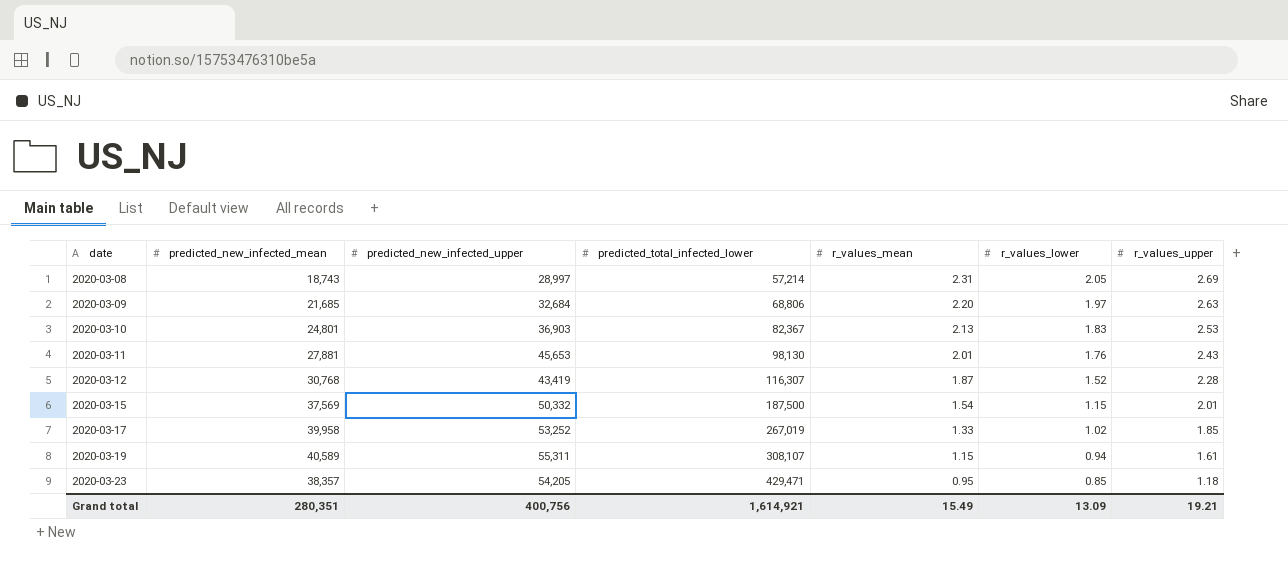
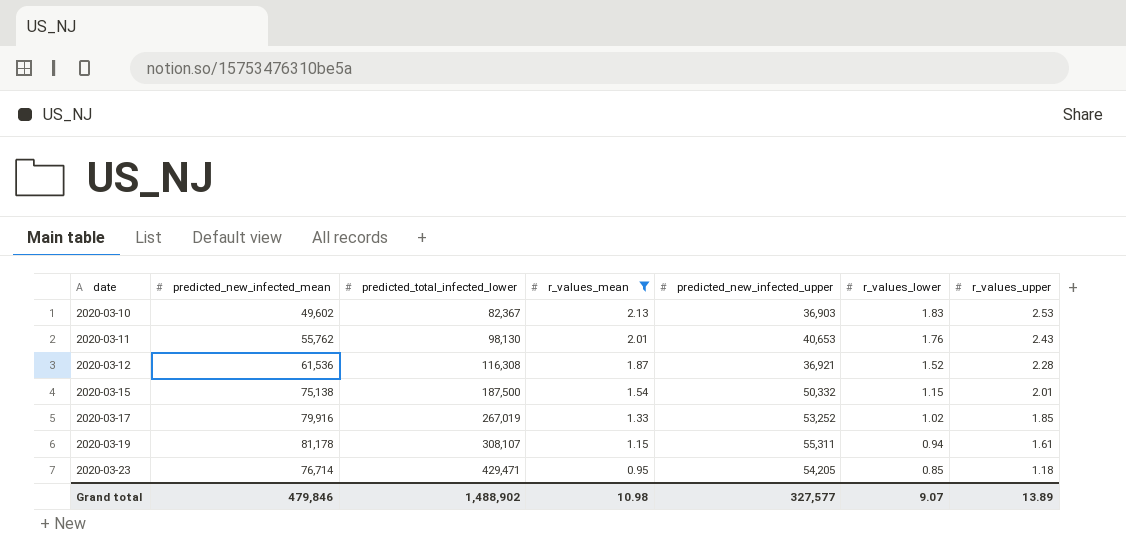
filter: none -> r_values_mean <= 2.13
column predicted_new_infected_upper | position: 3 -> 5
2020-03-10 | predicted_new_infected_mean: 24,801 -> 49,602
2020-03-11 | predicted_new_infected_mean: 27,881 -> 55,762
2020-03-11 | predicted_new_infected_upper: 45,653 -> 40,653
2020-03-12 | predicted_new_infected_mean: 30,768 -> 61,536
2020-03-12 | predicted_total_infected_lower: 116,307 -> 116,308
2020-03-12 | predicted_new_infected_upper: 43,419 -> 36,921
2020-03-15 | predicted_new_infected_mean: 37,569 -> 75,138
2020-03-17 | predicted_new_infected_mean: 39,958 -> 79,916
2020-03-19 | predicted_new_infected_mean: 40,589 -> 81,178
2020-03-23 | predicted_new_infected_mean: 38,357 -> 76,714
Grand total | predicted_new_infected_mean: 280,351 -> 479,846
Grand total | predicted_total_infected_lower: 1,614,921 -> 1,488,902
Grand total | r_values_mean: 15.49 -> 10.98
Grand total | predicted_new_infected_upper: 400,756 -> 327,577
Grand total | r_values_lower: 13.09 -> 9.07
Grand total | r_values_upper: 19.21 -> 13.89

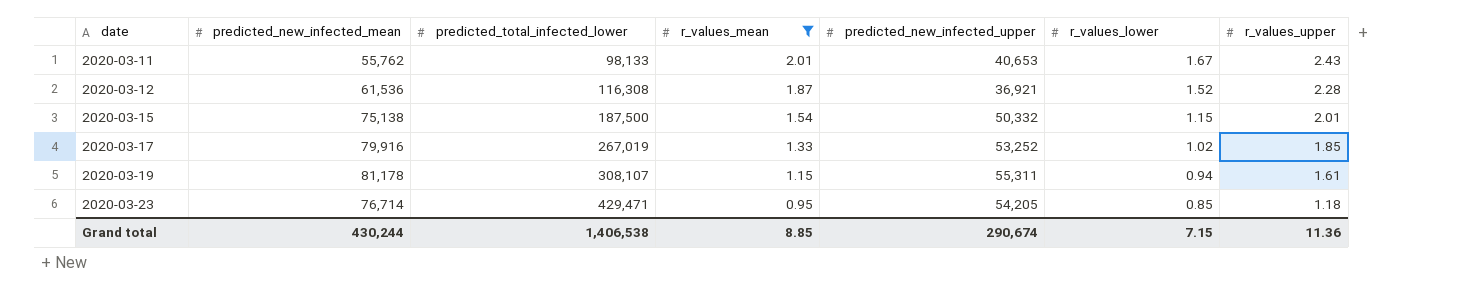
row 2020-03-10: 49,602 | 82,367 | 2.13 | 36,903 | 1.83 | 2.53 -> none
2020-03-11 | predicted_total_infected_lower: 98,130 -> 98,133
2020-03-11 | r_values_lower: 1.76 -> 1.67
Grand total | predicted_new_infected_mean: 479,846 -> 430,244
Grand total | predicted_total_infected_lower: 1,488,902 -> 1,406,538
Grand total | r_values_mean: 10.98 -> 8.85
Grand total | predicted_new_infected_upper: 327,577 -> 290,674
Grand total | r_values_lower: 9.07 -> 7.15
Grand total | r_values_upper: 13.89 -> 11.36

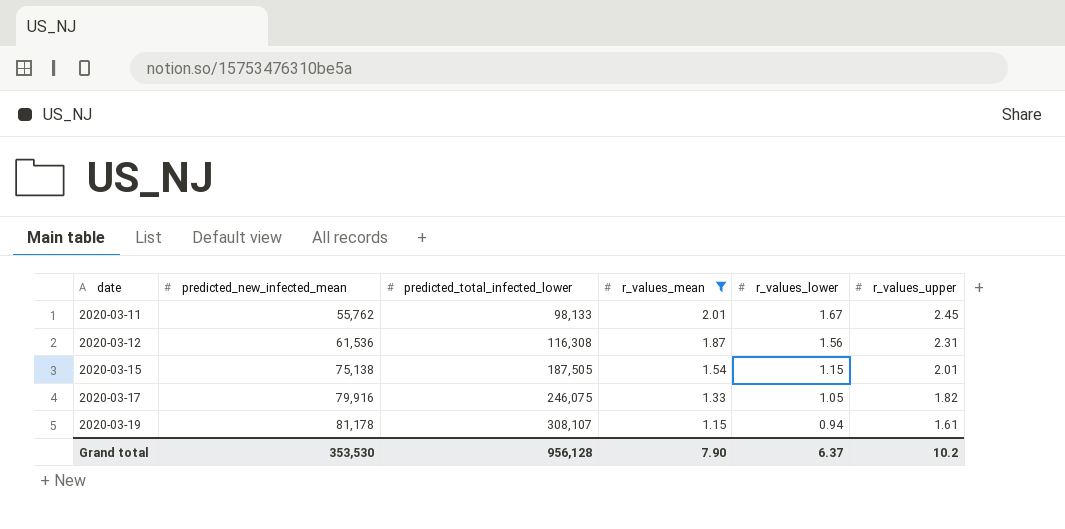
column predicted_new_infected_upper | position: 5 -> none
row 2020-03-23: 76,714 | 429,471 | 0.95 | 54,205 | 0.85 | 1.18 -> none
2020-03-11 | r_values_upper: 2.43 -> 2.45
2020-03-12 | r_values_lower: 1.52 -> 1.56
2020-03-12 | r_values_upper: 2.28 -> 2.31
2020-03-15 | predicted_total_infected_lower: 187,500 -> 187,505
2020-03-17 | predicted_total_infected_lower: 267,019 -> 246,075
2020-03-17 | r_values_lower: 1.02 -> 1.05
2020-03-17 | r_values_upper: 1.85 -> 1.82
Grand total | predicted_new_infected_mean: 430,244 -> 353,530
Grand total | predicted_total_infected_lower: 1,406,538 -> 956,128
Grand total | r_values_mean: 8.85 -> 7.90
Grand total | r_values_lower: 7.15 -> 6.37
Grand total | r_values_upper: 11.36 -> 10.2

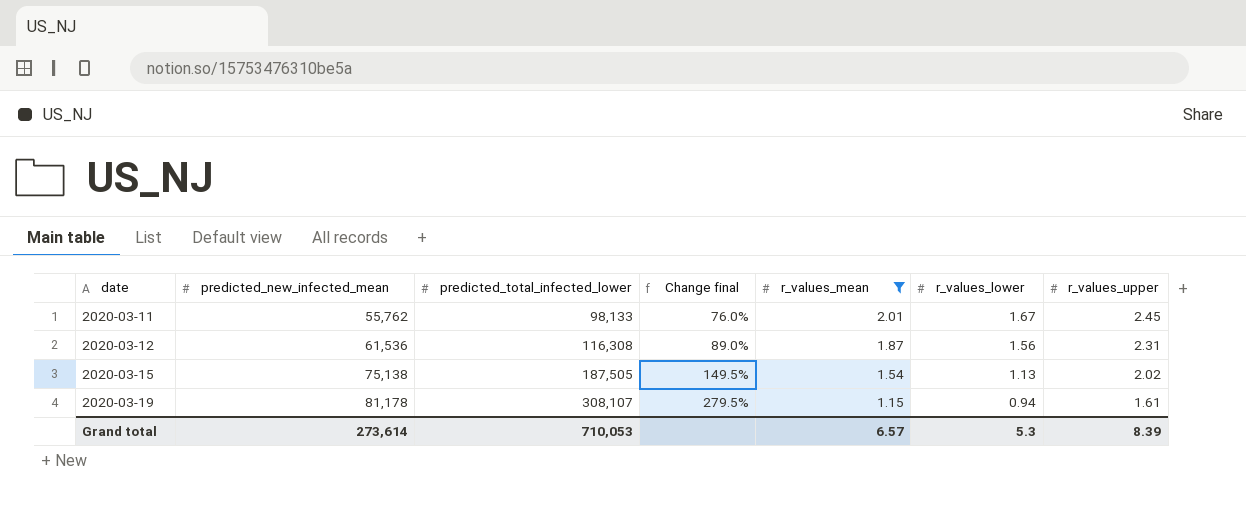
column Change final | formula: none -> ([predicted_total_infected_lower] - [predicted_new_infected_mean]) / [predicted_new_infected_mean]
row 2020-03-17: 79,916 | 246,075 | 1.33 | 1.05 | 1.82 -> none
2020-03-15 | r_values_lower: 1.15 -> 1.13
2020-03-15 | r_values_upper: 2.01 -> 2.02
Grand total | predicted_new_infected_mean: 353,530 -> 273,614
Grand total | predicted_total_infected_lower: 956,128 -> 710,053
Grand total | r_values_mean: 7.90 -> 6.57
Grand total | r_values_lower: 6.37 -> 5.3
Grand total | r_values_upper: 10.2 -> 8.39

